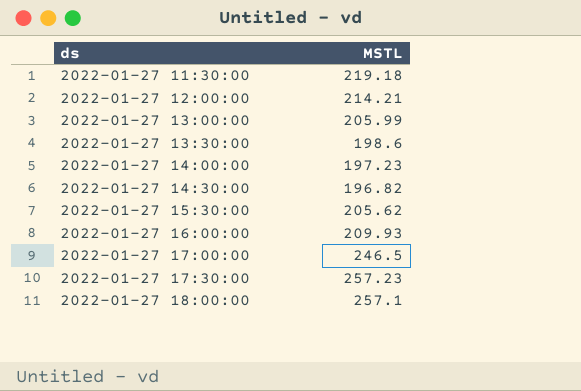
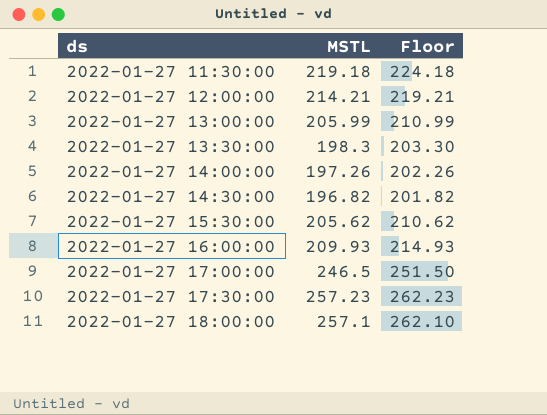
column Floor | formula: none -> [MSTL] + 5
2022-01-27 13:30:00 | MSTL: 198.6 -> 198.3
2022-01-27 14:00:00 | MSTL: 197.23 -> 197.26

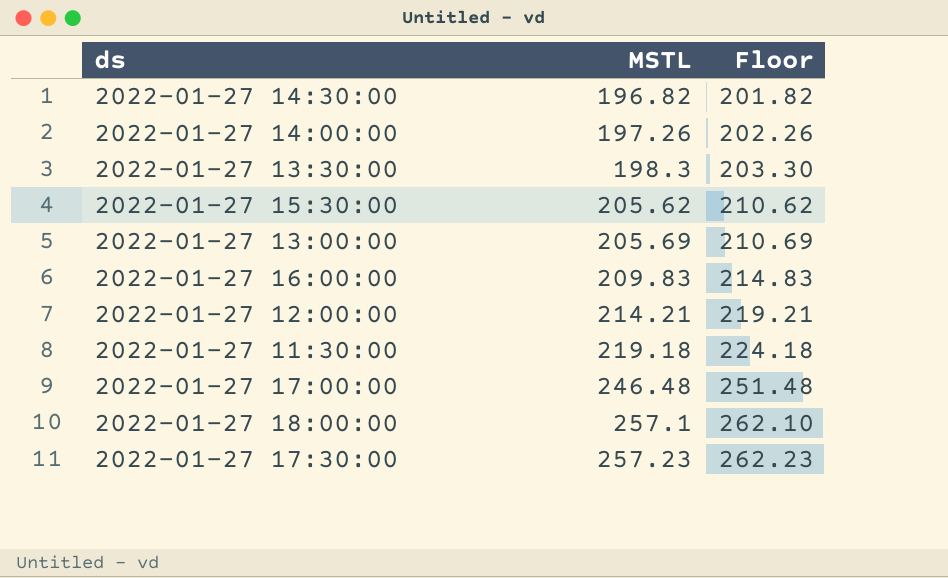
row order: ds ascending -> MSTL ascending
2022-01-27 13:00:00 | MSTL: 205.99 -> 205.69
2022-01-27 13:00:00 | Floor: 210.99 -> 210.69
2022-01-27 16:00:00 | MSTL: 209.93 -> 209.83
2022-01-27 16:00:00 | Floor: 214.93 -> 214.83
2022-01-27 17:00:00 | MSTL: 246.5 -> 246.48
2022-01-27 17:00:00 | Floor: 251.50 -> 251.48

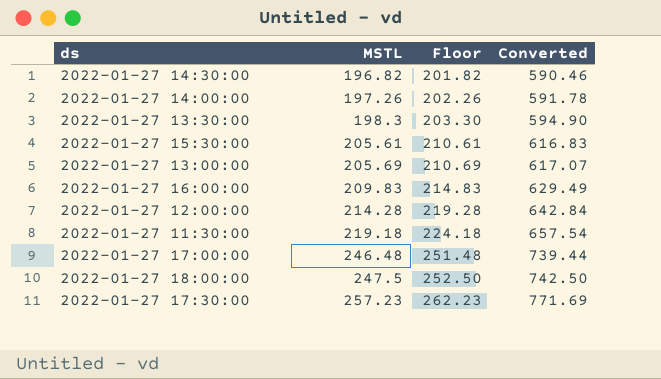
column Converted | formula: none -> [MSTL] * 3
2022-01-27 15:30:00 | MSTL: 205.62 -> 205.61
2022-01-27 15:30:00 | Floor: 210.62 -> 210.61
2022-01-27 12:00:00 | MSTL: 214.21 -> 214.28
2022-01-27 12:00:00 | Floor: 219.21 -> 219.28
2022-01-27 18:00:00 | MSTL: 257.1 -> 247.5
2022-01-27 18:00:00 | Floor: 262.10 -> 252.50

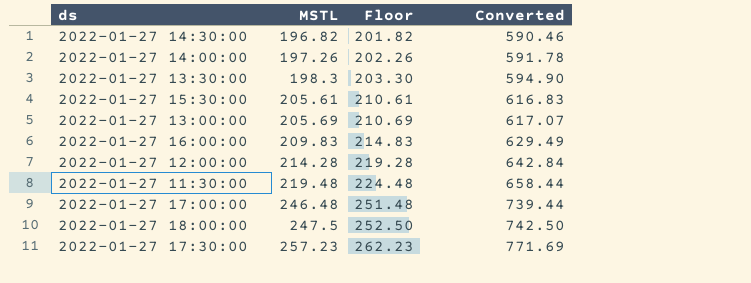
2022-01-27 11:30:00 | MSTL: 219.18 -> 219.48
2022-01-27 11:30:00 | Floor: 224.18 -> 224.48
2022-01-27 11:30:00 | Converted: 657.54 -> 658.44

